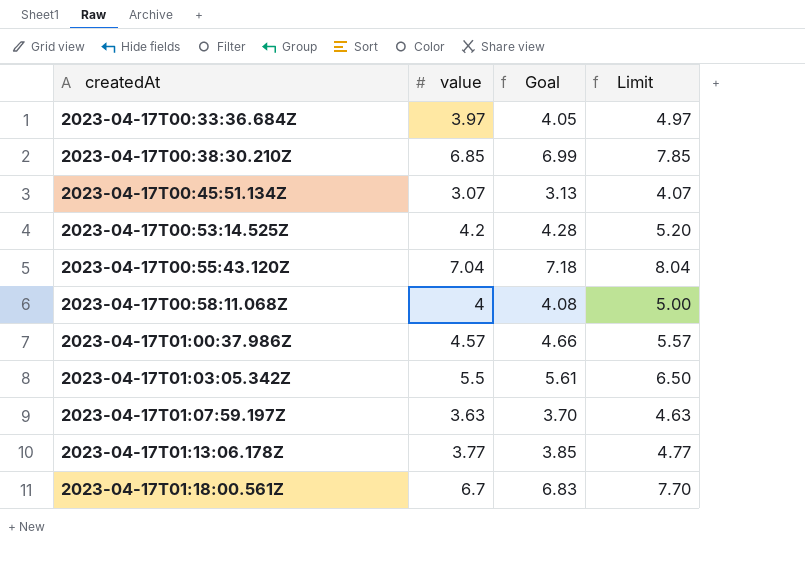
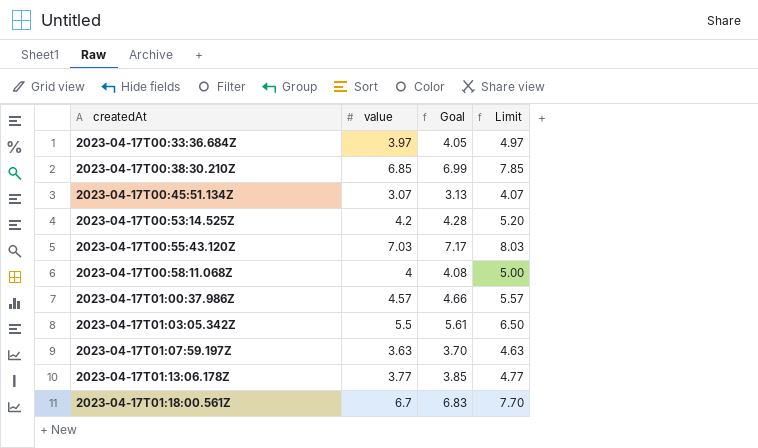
2023-04-17T00:55:43.120Z | value: 7.04 -> 7.03
2023-04-17T00:55:43.120Z | Goal: 7.18 -> 7.17
2023-04-17T00:55:43.120Z | Limit: 8.04 -> 8.03

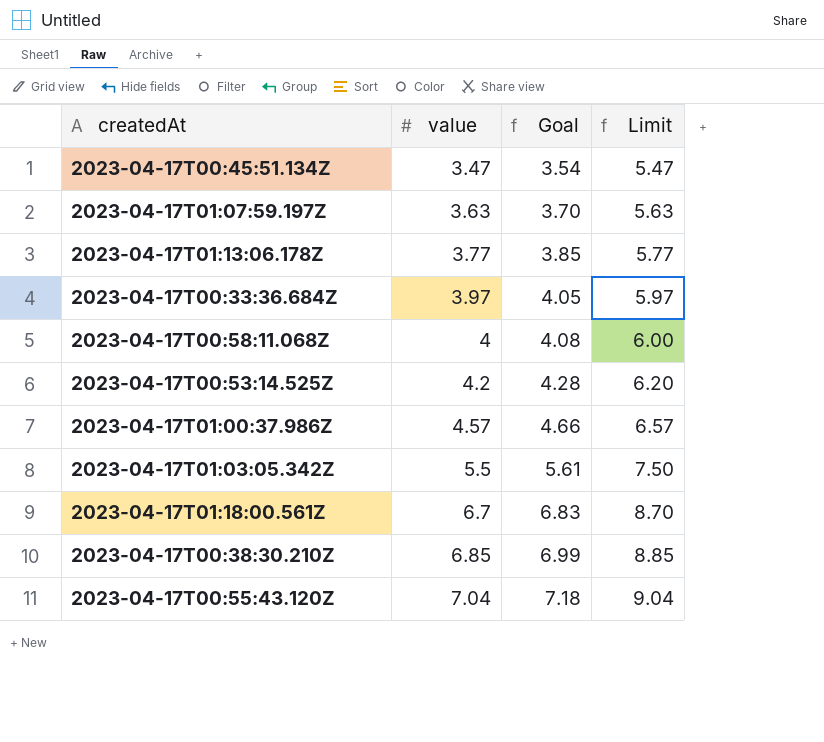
row order: createdAt ascending -> value ascending
column Limit | formula: [value] + 1 -> [value] + 2
2023-04-17T00:45:51.134Z | value: 3.07 -> 3.47
2023-04-17T00:45:51.134Z | Goal: 3.13 -> 3.54
2023-04-17T00:55:43.120Z | value: 7.03 -> 7.04
2023-04-17T00:55:43.120Z | Goal: 7.17 -> 7.18

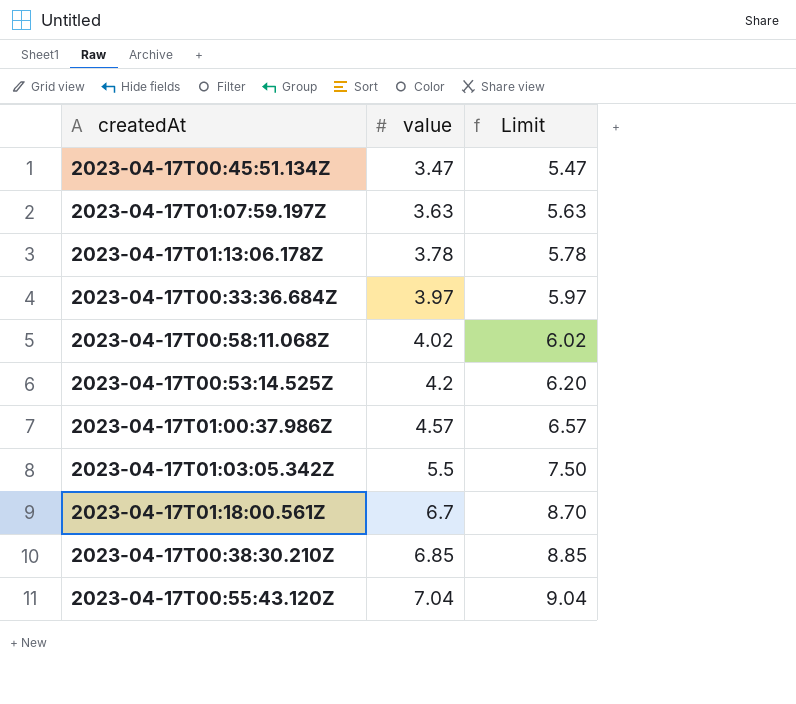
column Goal | formula: [value] * 1.02 -> none
2023-04-17T01:13:06.178Z | value: 3.77 -> 3.78
2023-04-17T01:13:06.178Z | Limit: 5.77 -> 5.78
2023-04-17T00:58:11.068Z | value: 4 -> 4.02
2023-04-17T00:58:11.068Z | Limit: 6.00 -> 6.02

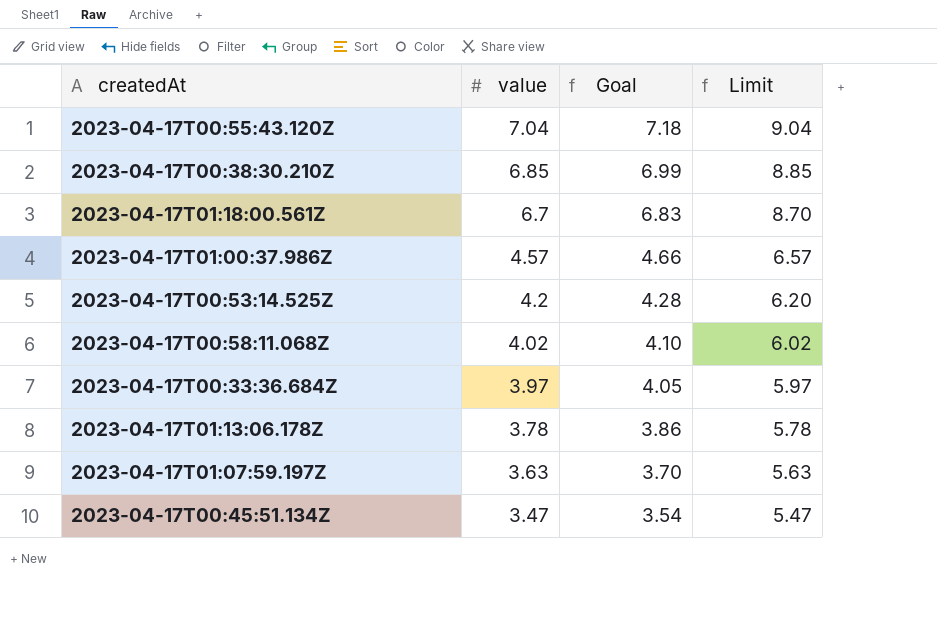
row order: value ascending -> value descending
column Goal | formula: none -> [value] * 1.02
row 2023-04-17T01:03:05.342Z: 5.5 | 7.50 -> none

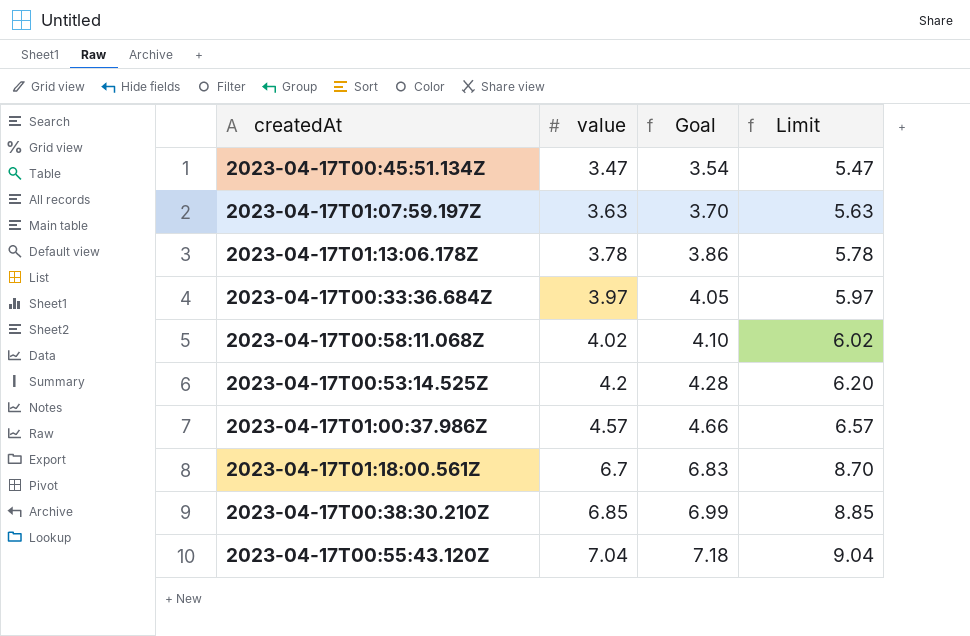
row order: value descending -> value ascending

